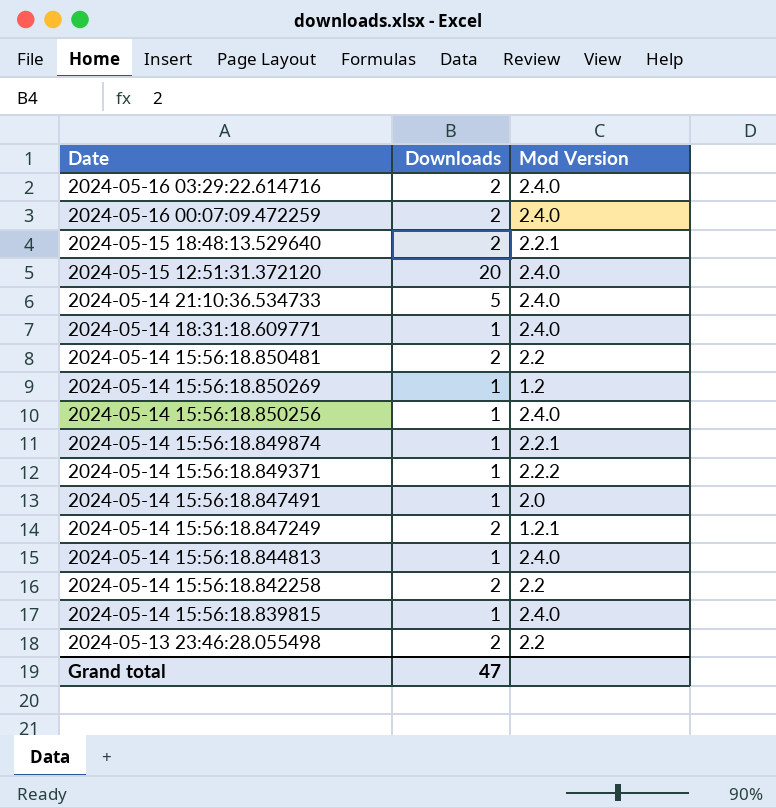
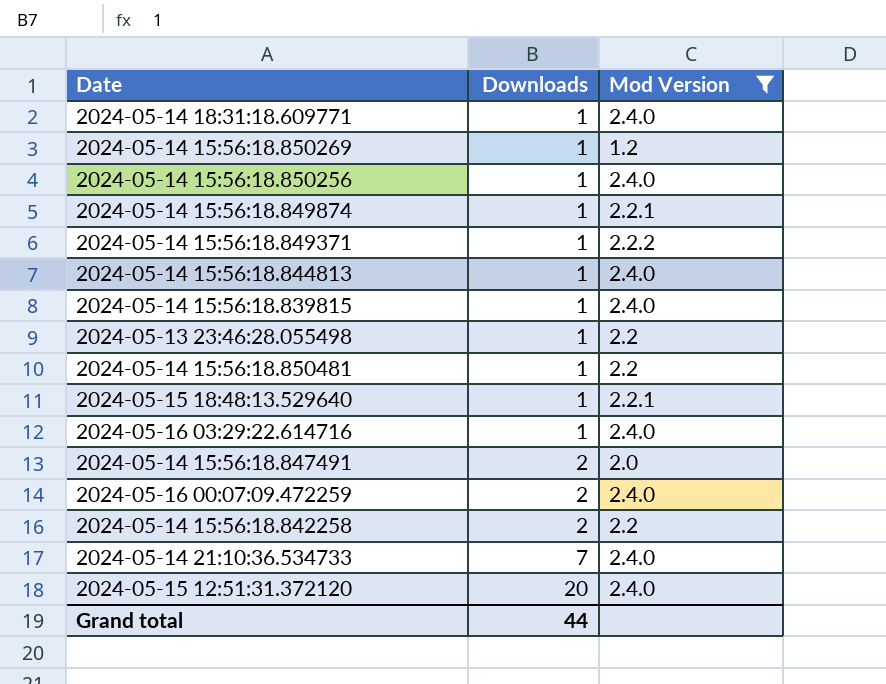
filter: none -> Mod Version != 1.2.1
row order: Date descending -> Downloads ascending
2024-05-13 23:46:28.055498 | Downloads: 2 -> 1
2024-05-14 15:56:18.850481 | Downloads: 2 -> 1
2024-05-15 18:48:13.529640 | Downloads: 2 -> 1
2024-05-16 03:29:22.614716 | Downloads: 2 -> 1
2024-05-14 15:56:18.847491 | Downloads: 1 -> 2
2024-05-14 21:10:36.534733 | Downloads: 5 -> 7
Grand total | Downloads: 47 -> 44

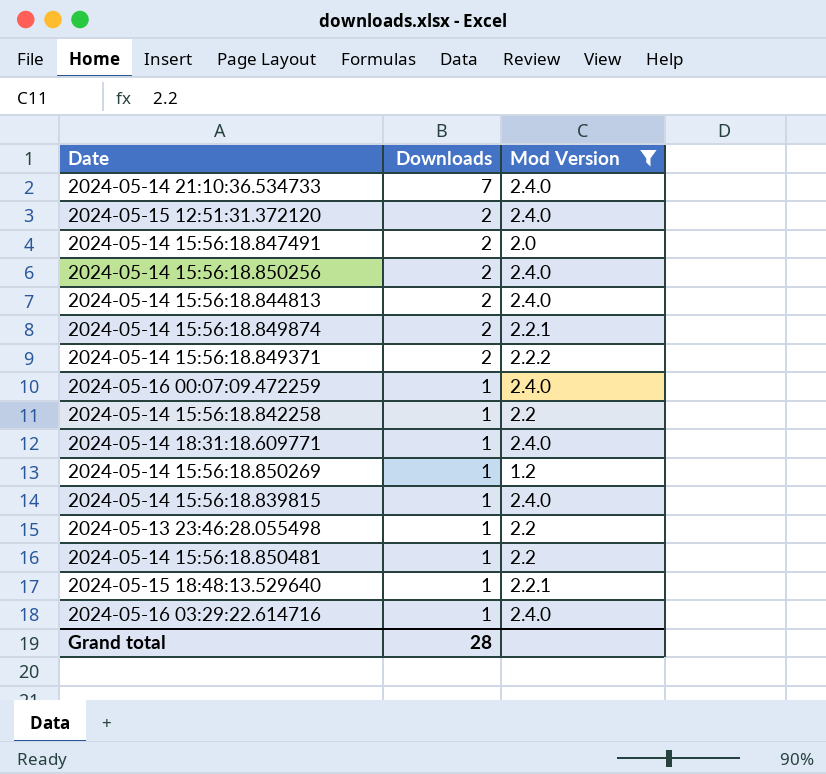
row order: Downloads ascending -> Downloads descending
2024-05-15 12:51:31.372120 | Downloads: 20 -> 2
2024-05-14 15:56:18.850256 | Downloads: 1 -> 2
2024-05-14 15:56:18.844813 | Downloads: 1 -> 2
2024-05-14 15:56:18.849874 | Downloads: 1 -> 2
2024-05-14 15:56:18.849371 | Downloads: 1 -> 2
2024-05-16 00:07:09.472259 | Downloads: 2 -> 1
2024-05-14 15:56:18.842258 | Downloads: 2 -> 1
Grand total | Downloads: 44 -> 28

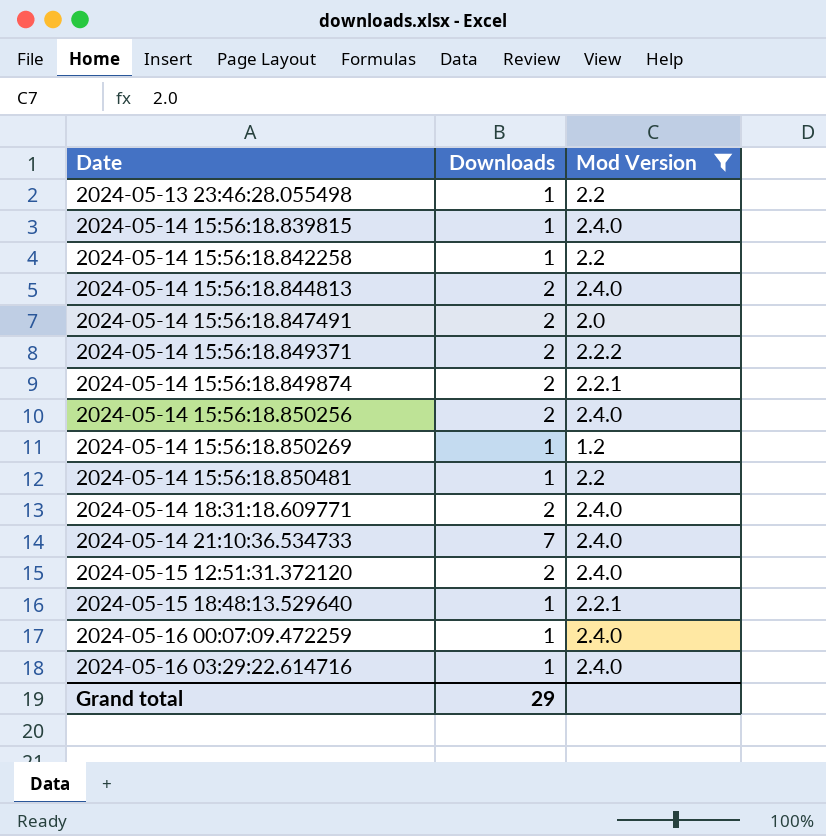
row order: Downloads descending -> Date ascending
2024-05-14 18:31:18.609771 | Downloads: 1 -> 2
Grand total | Downloads: 28 -> 29

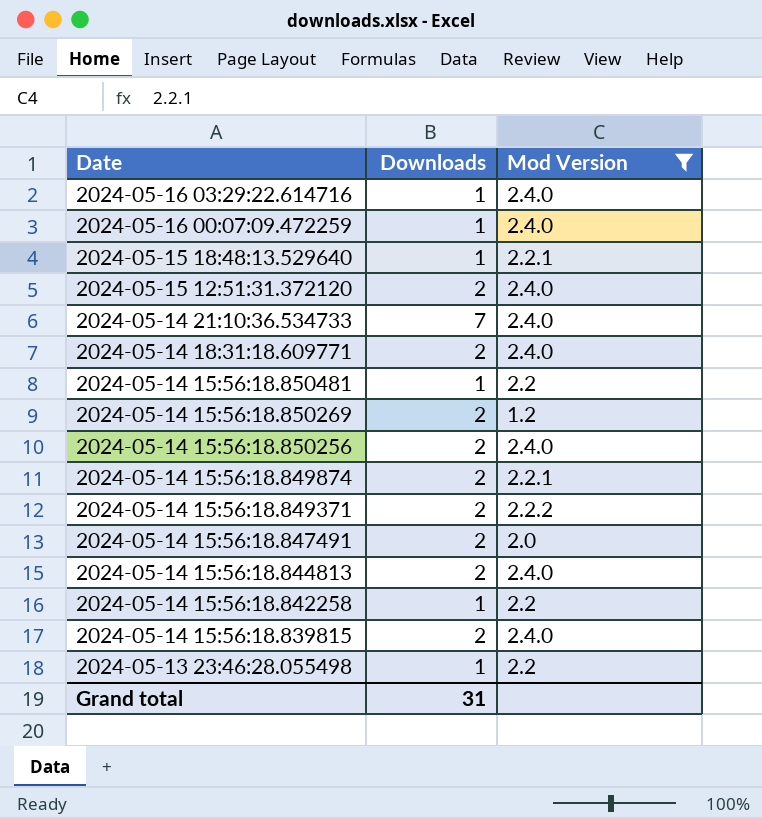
row order: Date ascending -> Date descending
2024-05-14 15:56:18.850269 | Downloads: 1 -> 2
2024-05-14 15:56:18.839815 | Downloads: 1 -> 2
Grand total | Downloads: 29 -> 31

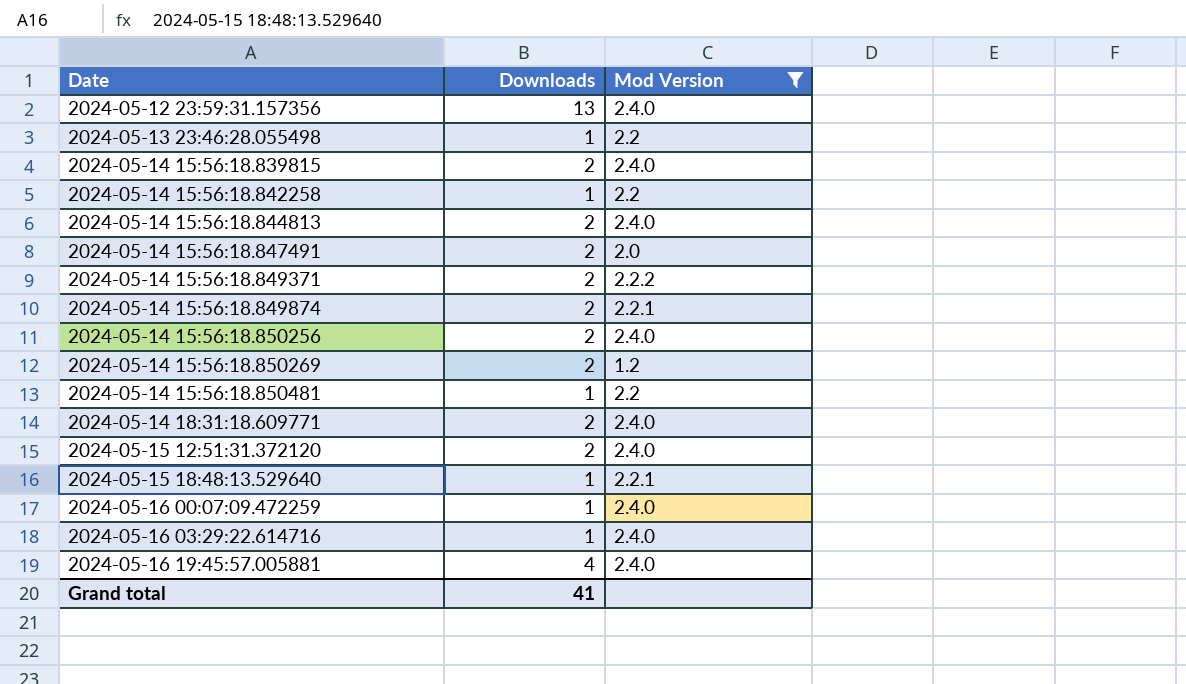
row order: Date descending -> Date ascending
row 2024-05-14 21:10:36.534733: 7 | 2.4.0 -> none
row 2024-05-12 23:59:31.157356: none -> 13 | 2.4.0
row 2024-05-16 19:45:57.005881: none -> 4 | 2.4.0
Grand total | Downloads: 31 -> 41

